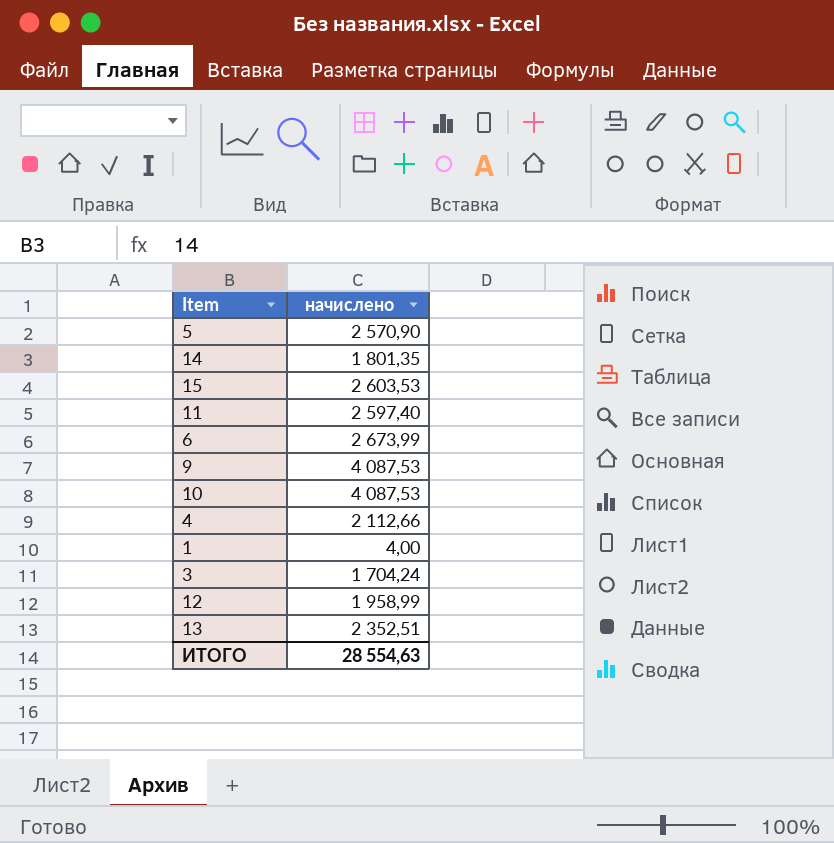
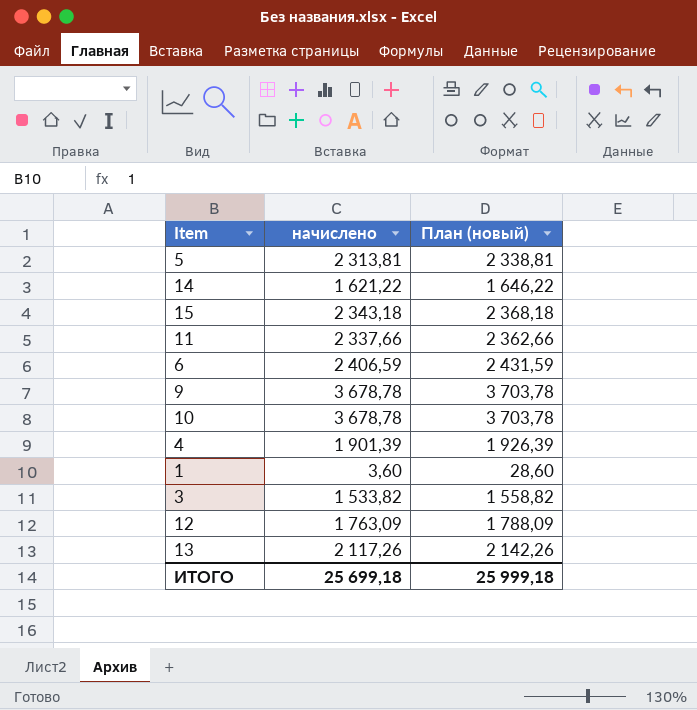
column План (новый) | formula: none -> [начислено] + 25
5 | начислено: 2 570,90 -> 2 313,81
14 | начислено: 1 801,35 -> 1 621,22
15 | начислено: 2 603,53 -> 2 343,18
11 | начислено: 2 597,40 -> 2 337,66
6 | начислено: 2 673,99 -> 2 406,59
9 | начислено: 4 087,53 -> 3 678,78
10 | начислено: 4 087,53 -> 3 678,78
4 | начислено: 2 112,66 -> 1 901,39
1 | начислено: 4,00 -> 3,60
3 | начислено: 1 704,24 -> 1 533,82
12 | начислено: 1 958,99 -> 1 763,09
13 | начислено: 2 352,51 -> 2 117,26
ИТОГО | начислено: 28 554,63 -> 25 699,18

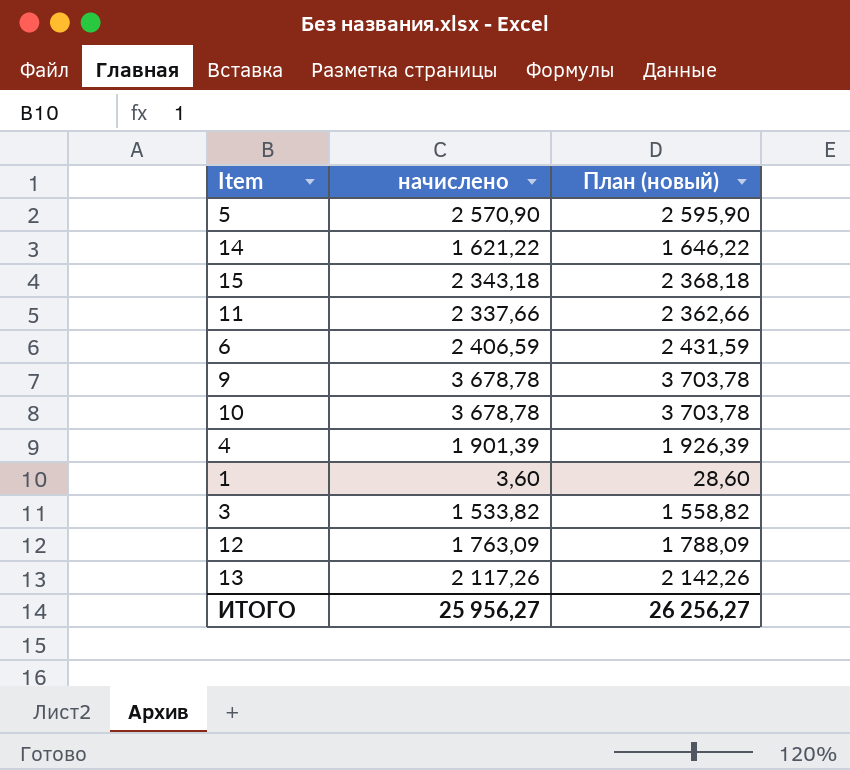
5 | начислено: 2 313,81 -> 2 570,90
5 | План (новый): 2 338,81 -> 2 595,90
ИТОГО | начислено: 25 699,18 -> 25 956,27
ИТОГО | План (новый): 25 999,18 -> 26 256,27

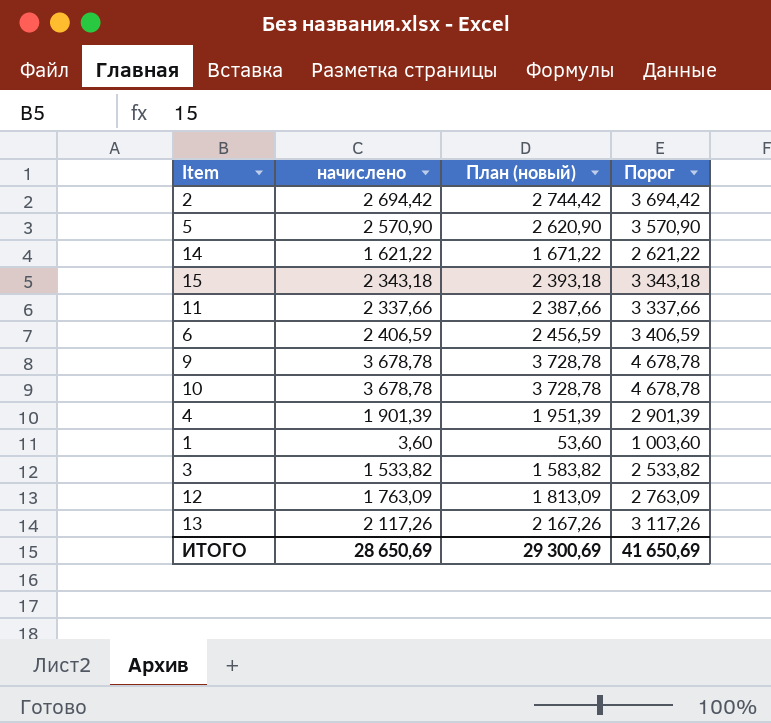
column План (новый) | formula: [начислено] + 25 -> [начислено] + 50
column Порог | formula: none -> [начислено] + 1000
row 2: none -> 2 694,42 | 2 744,42 | 3 694,42
ИТОГО | начислено: 25 956,27 -> 28 650,69
ИТОГО | План (новый): 26 256,27 -> 29 300,69

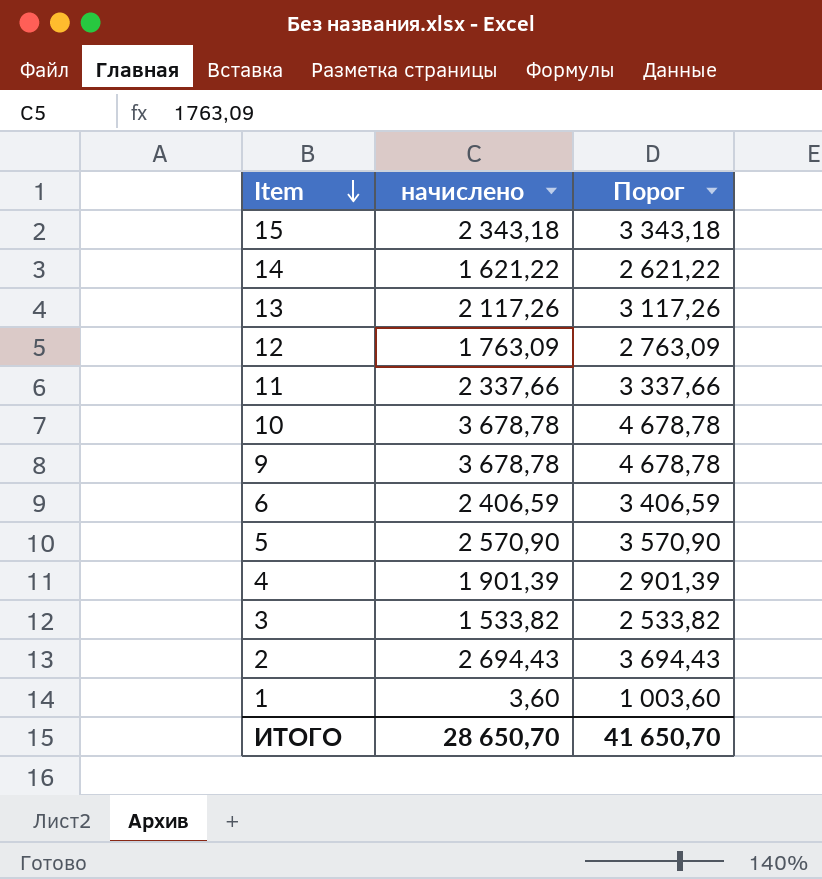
row order: none -> Item descending
column План (новый) | formula: [начислено] + 50 -> none
2 | начислено: 2 694,42 -> 2 694,43
2 | Порог: 3 694,42 -> 3 694,43
ИТОГО | начислено: 28 650,69 -> 28 650,70
ИТОГО | Порог: 41 650,69 -> 41 650,70

